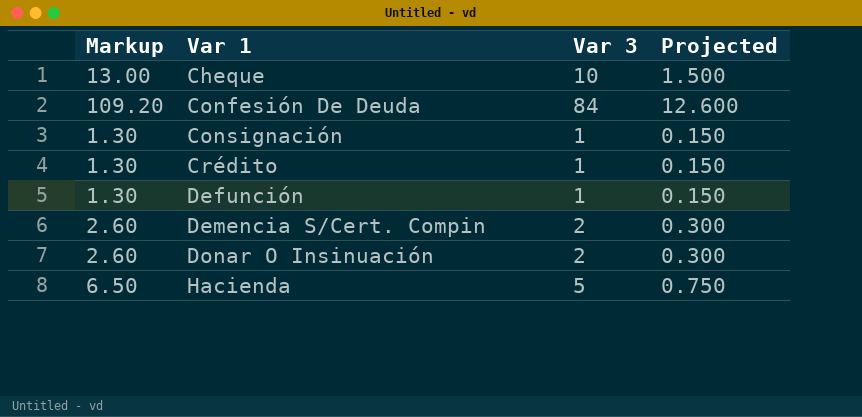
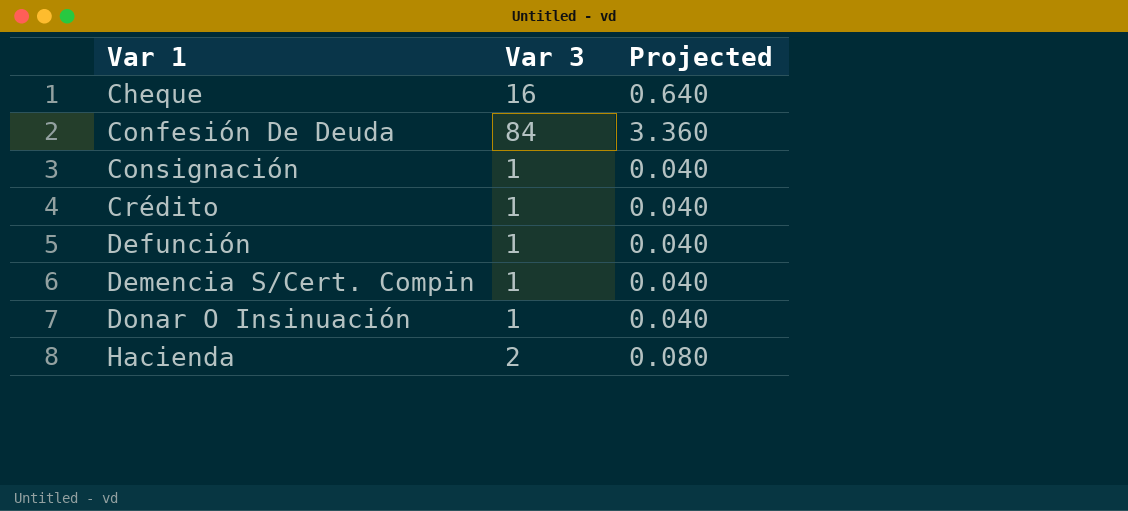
column Markup | formula: [Var 3] * 1.3 -> none
column Projected | formula: [Var 3] * 0.15 -> [Var 3] * 0.04
Cheque | Var 3: 10 -> 16
Demencia S/Cert. Compin | Var 3: 2 -> 1
Donar O Insinuación | Var 3: 2 -> 1
Hacienda | Var 3: 5 -> 2

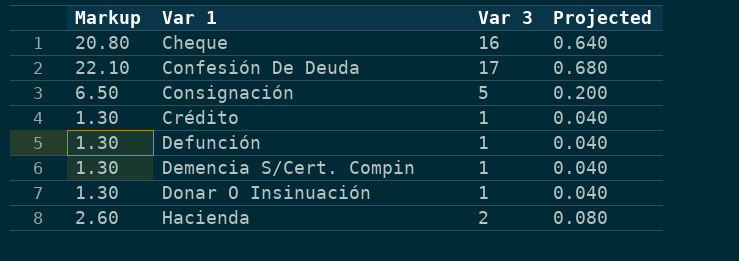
column Markup | formula: none -> [Var 3] * 1.3
Confesión De Deuda | Var 3: 84 -> 17
Confesión De Deuda | Projected: 3.360 -> 0.680
Consignación | Var 3: 1 -> 5
Consignación | Projected: 0.040 -> 0.200

